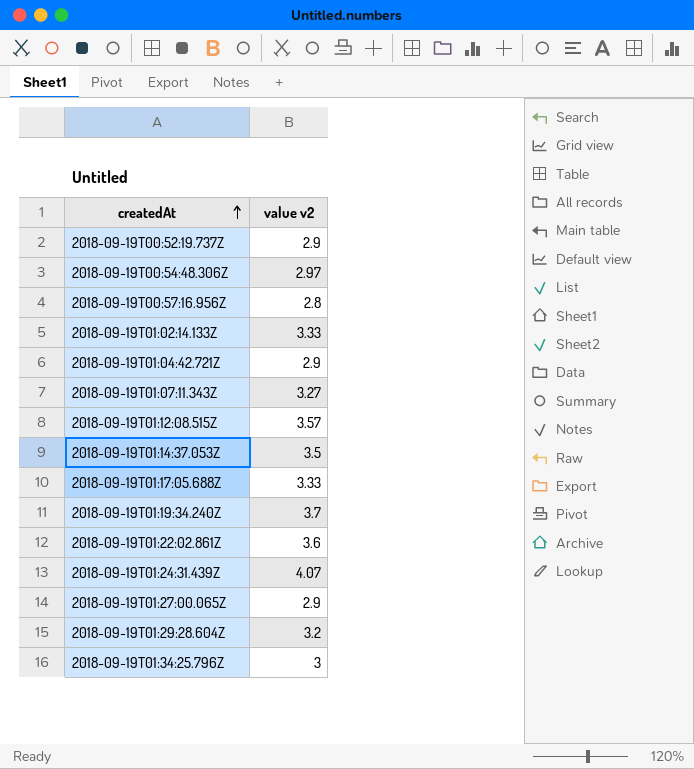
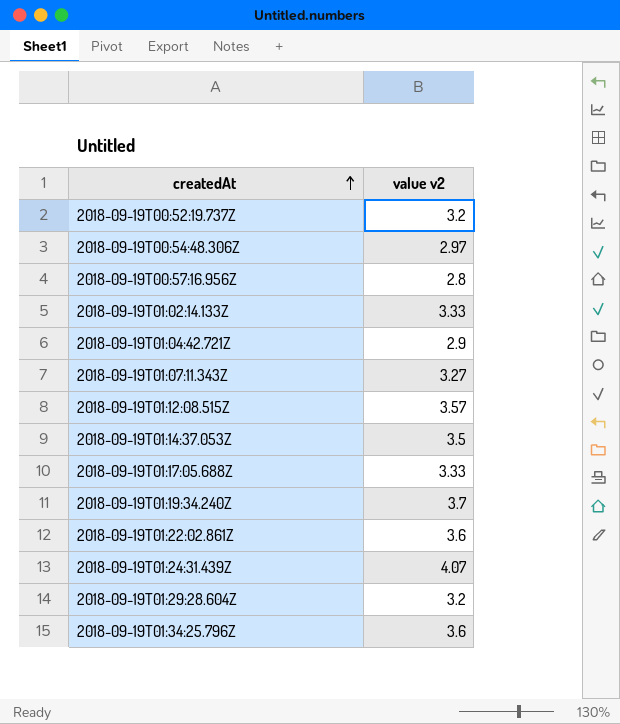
row 2018-09-19T01:27:00.065Z: 2.9 -> none
2018-09-19T00:52:19.737Z | value v2: 2.9 -> 3.2
2018-09-19T01:34:25.796Z | value v2: 3 -> 3.6

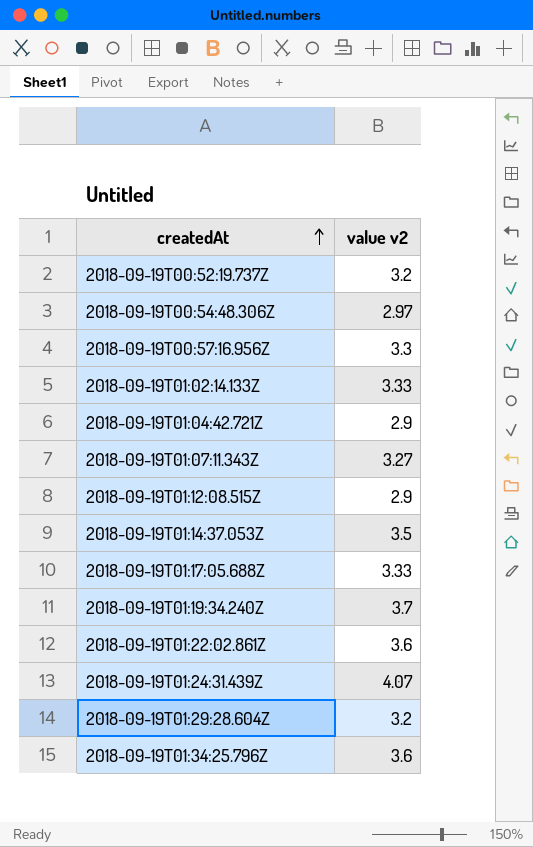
2018-09-19T00:57:16.956Z | value v2: 2.8 -> 3.3
2018-09-19T01:12:08.515Z | value v2: 3.57 -> 2.9

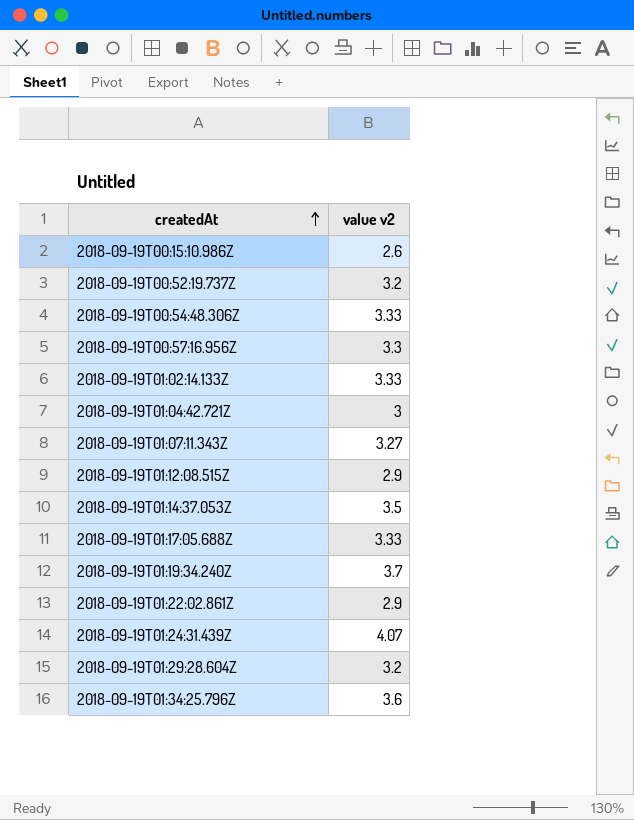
row 2018-09-19T00:15:10.986Z: none -> 2.6
2018-09-19T00:54:48.306Z | value v2: 2.97 -> 3.33
2018-09-19T01:04:42.721Z | value v2: 2.9 -> 3
2018-09-19T01:22:02.861Z | value v2: 3.6 -> 2.9

